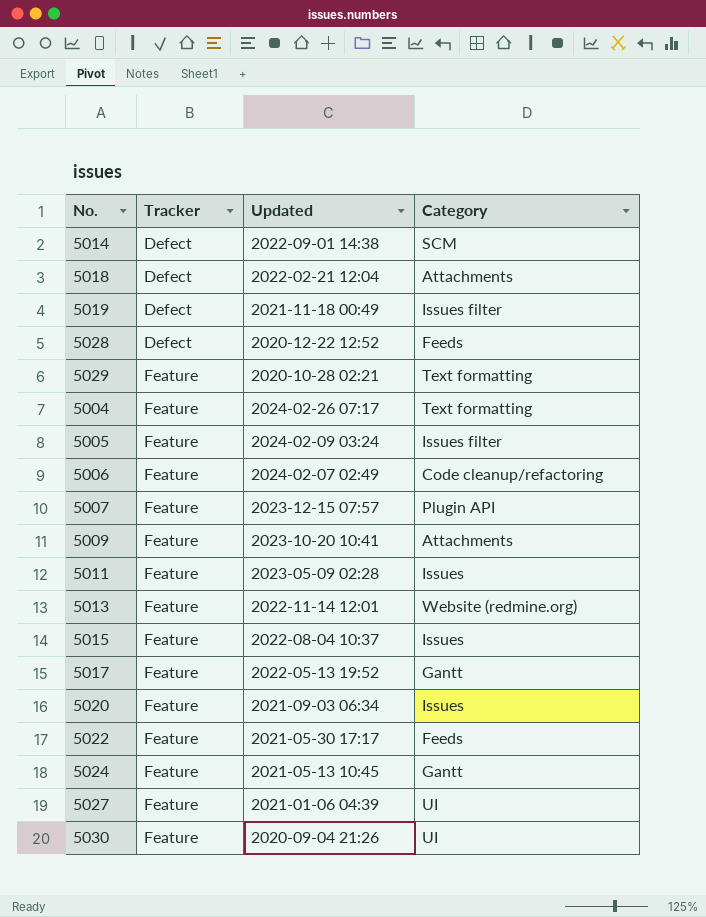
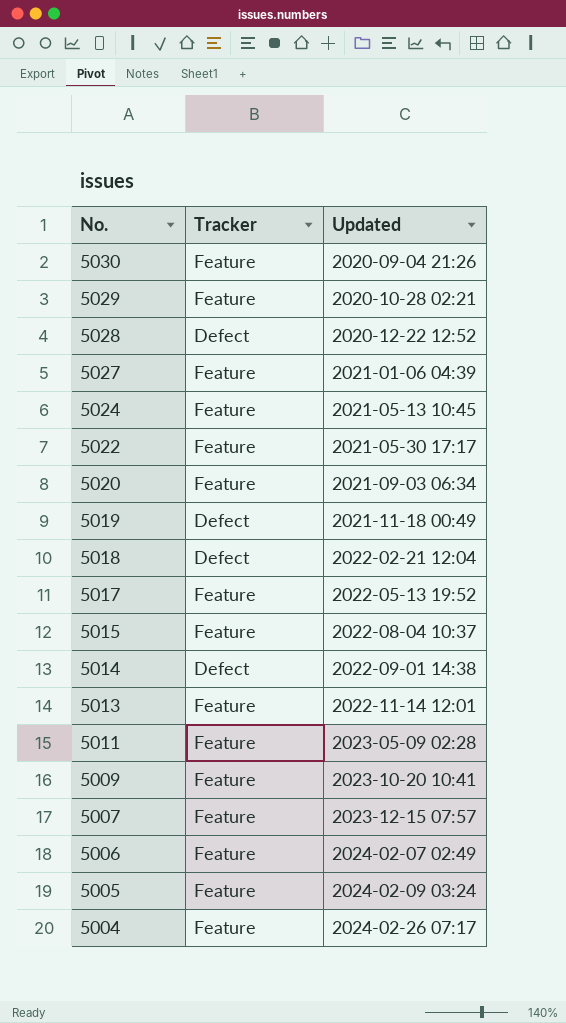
row order: Tracker ascending -> No. descending
column Category | position: 4 -> none

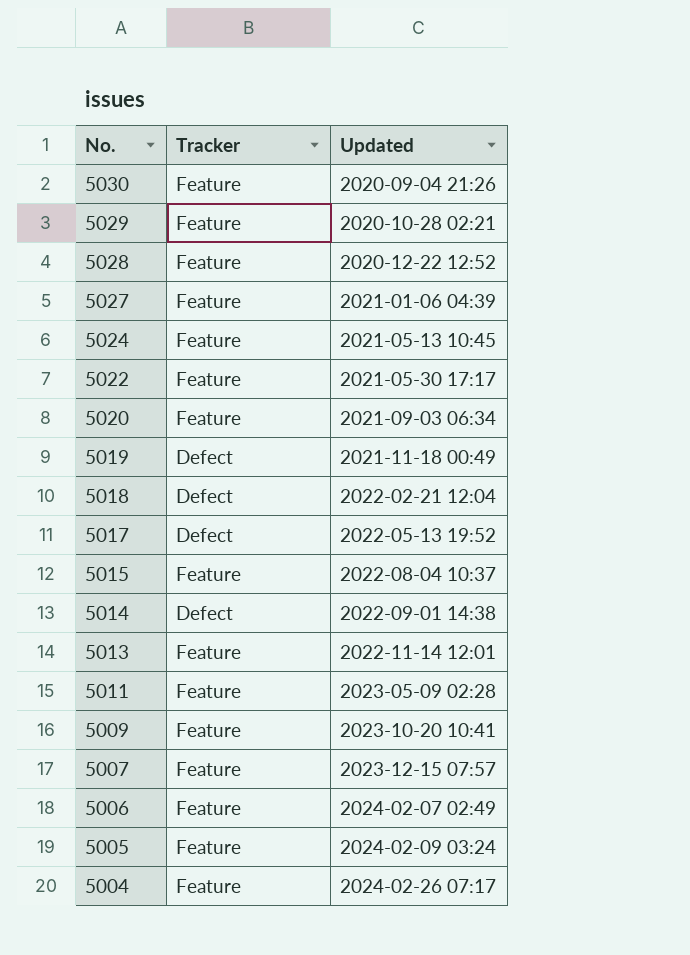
5028 | Tracker: Defect -> Feature
5017 | Tracker: Feature -> Defect

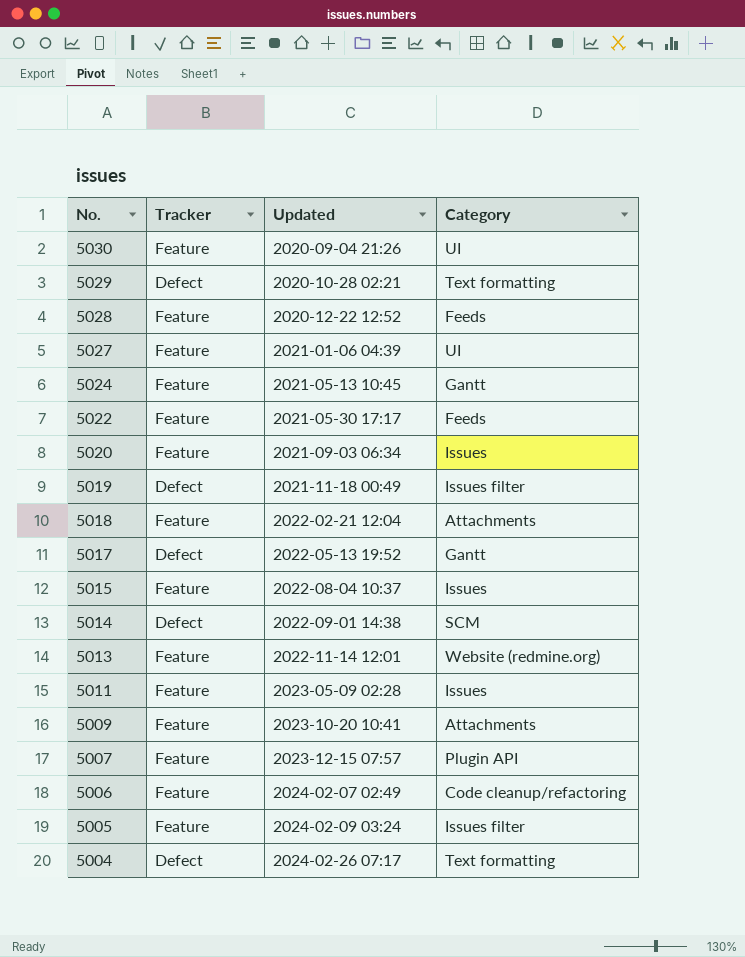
column Category | position: none -> 4
5029 | Tracker: Feature -> Defect
5018 | Tracker: Defect -> Feature
5004 | Tracker: Feature -> Defect

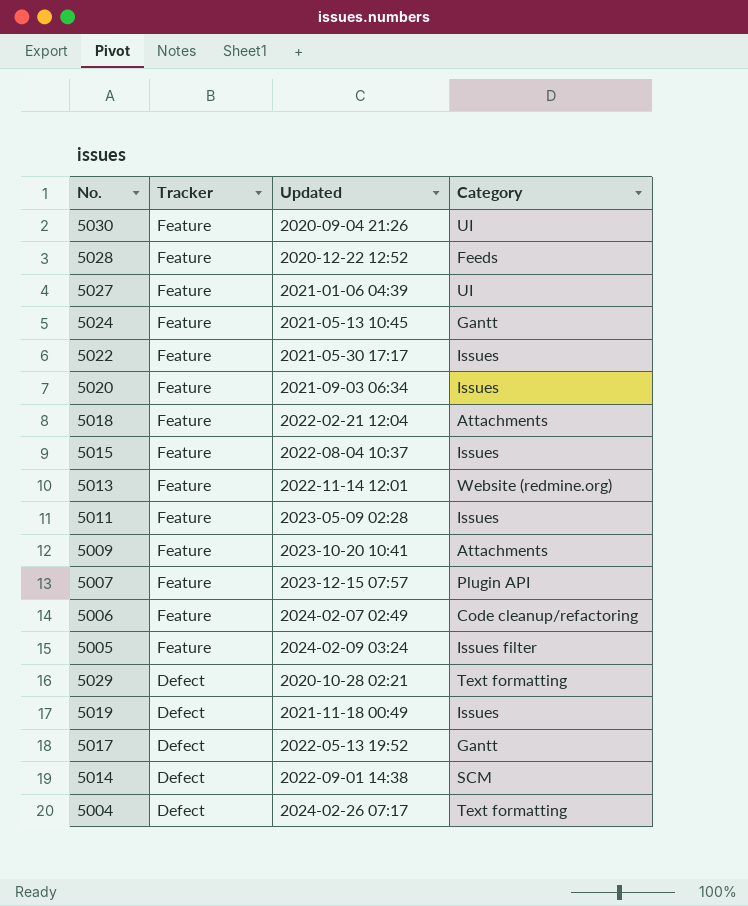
row order: No. descending -> Tracker descending
5022 | Category: Feeds -> Issues
5019 | Category: Issues filter -> Issues

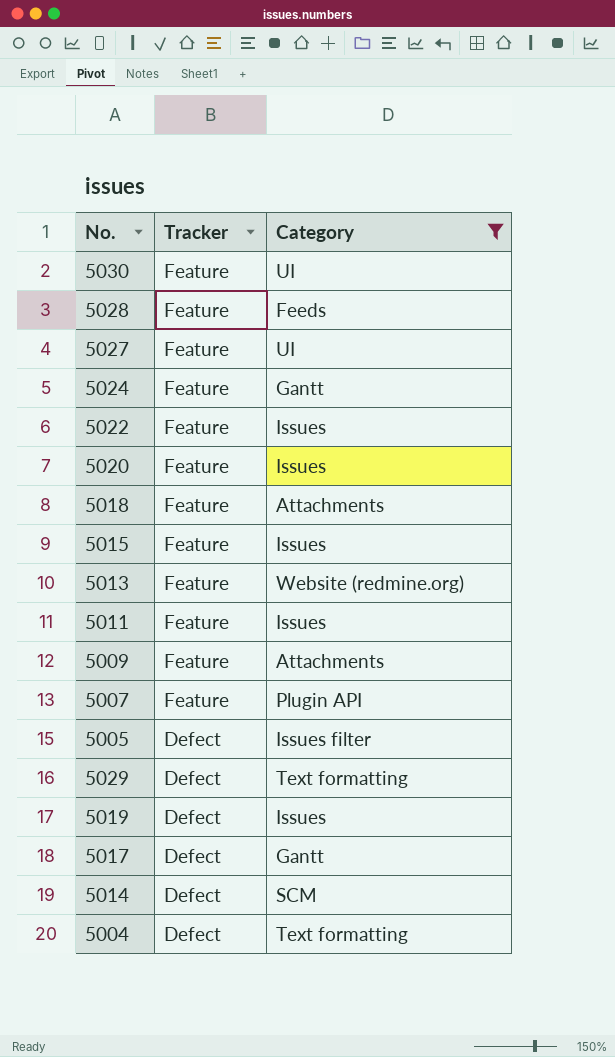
filter: none -> Category != Code cleanup/refactoring
column Updated | position: 3 -> none
5005 | Tracker: Feature -> Defect

